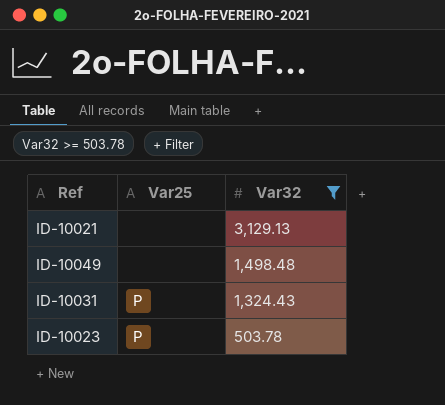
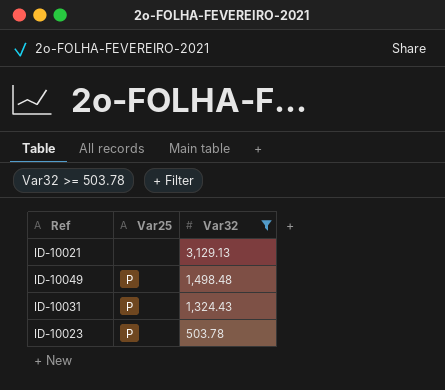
ID-10049 | Var25: none -> P

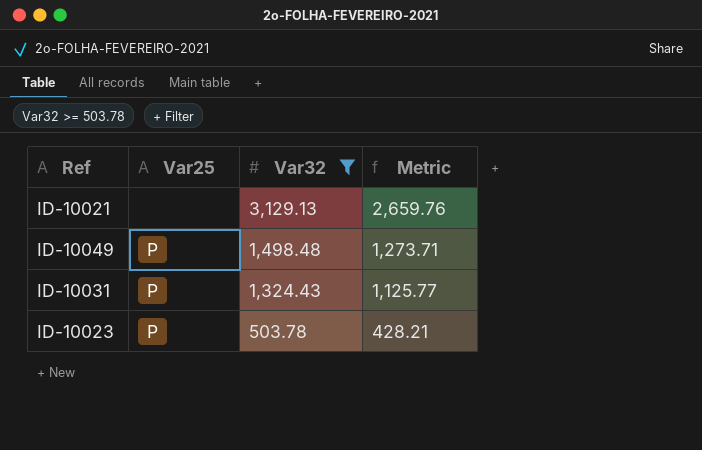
column Metric | formula: none -> [Var32] * 0.85

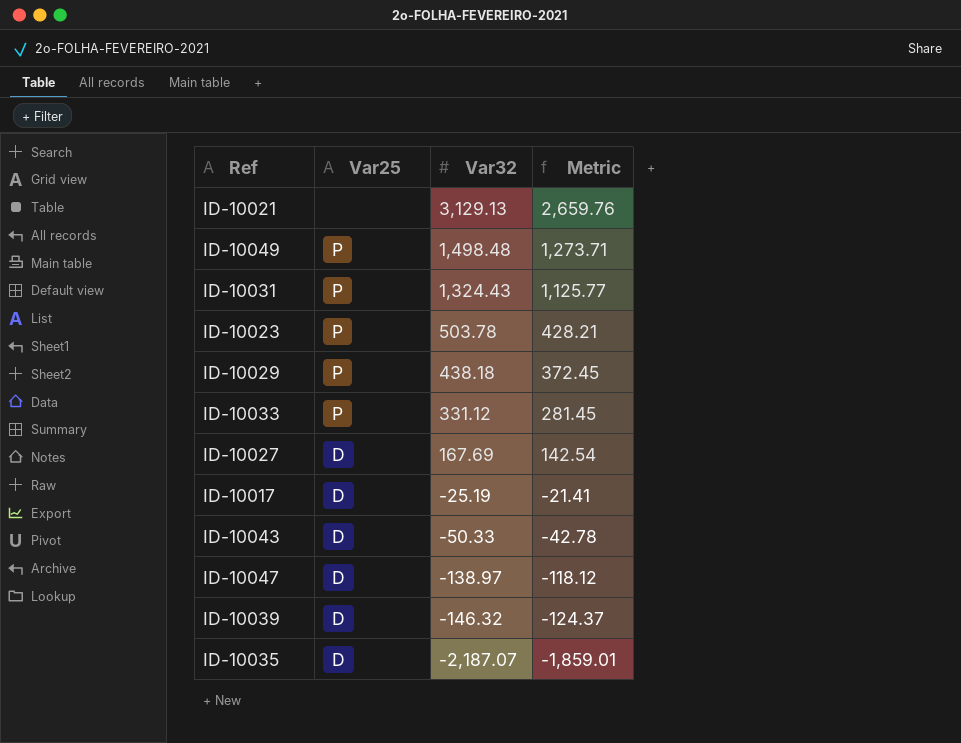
filter: Var32 >= 503.78 -> none

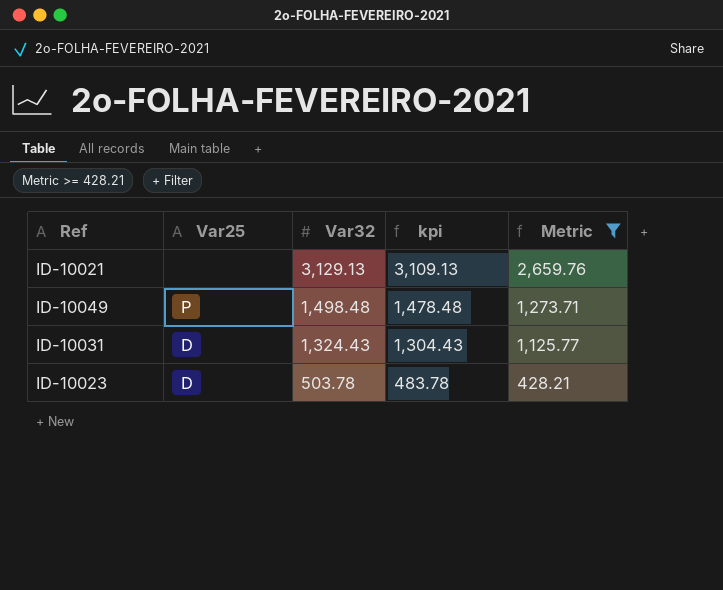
filter: none -> Metric >= 428.21
column kpi | formula: none -> [Var32] - 20
ID-10031 | Var25: P -> D
ID-10023 | Var25: P -> D

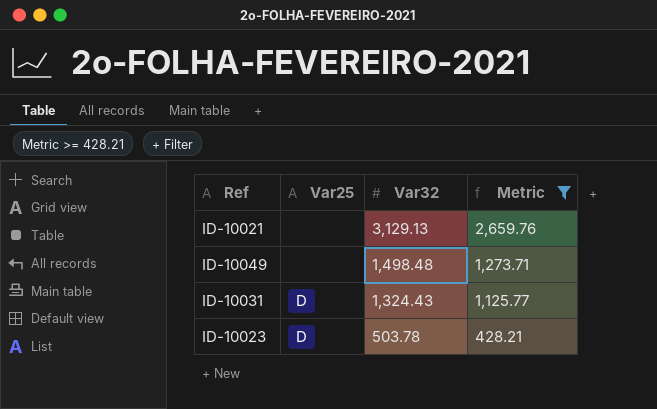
column kpi | formula: [Var32] - 20 -> none
ID-10049 | Var25: P -> none

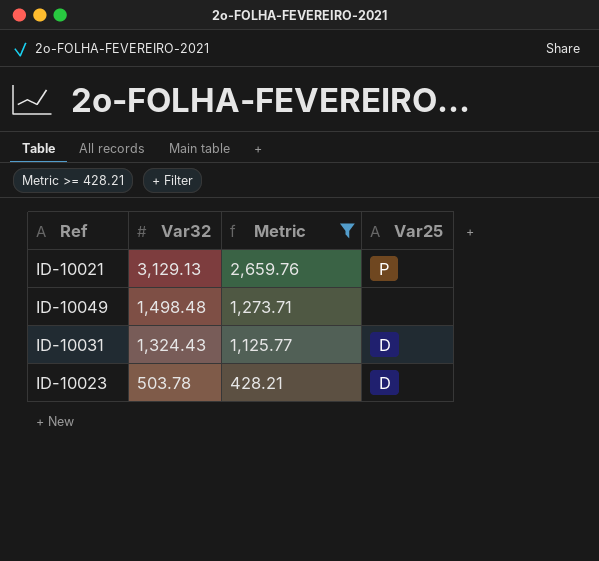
column Var25 | position: 2 -> 4
ID-10021 | Var25: none -> P

